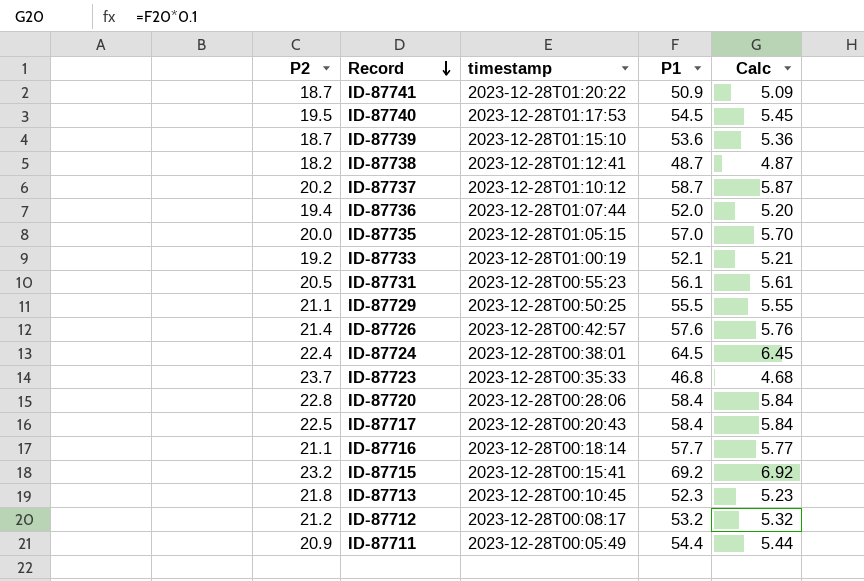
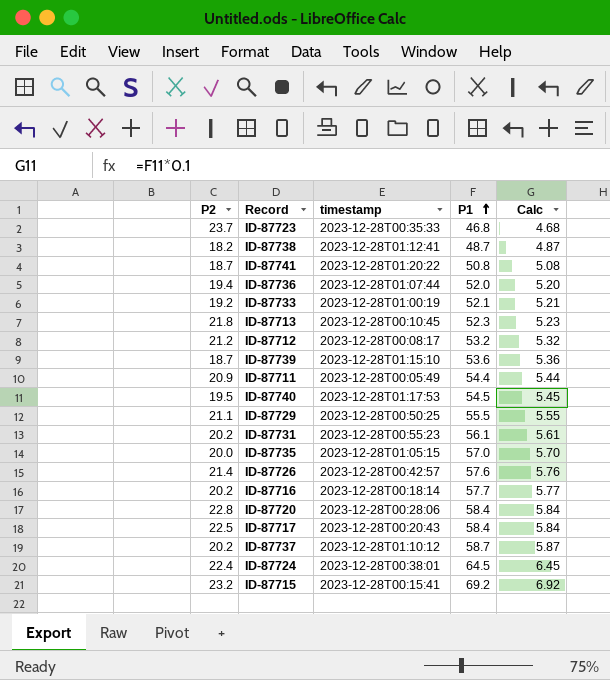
row order: Record descending -> P1 ascending
ID-87741 | P1: 50.9 -> 50.8
ID-87741 | Calc: 5.09 -> 5.08
ID-87731 | P2: 20.5 -> 20.2
ID-87716 | P2: 21.1 -> 20.2

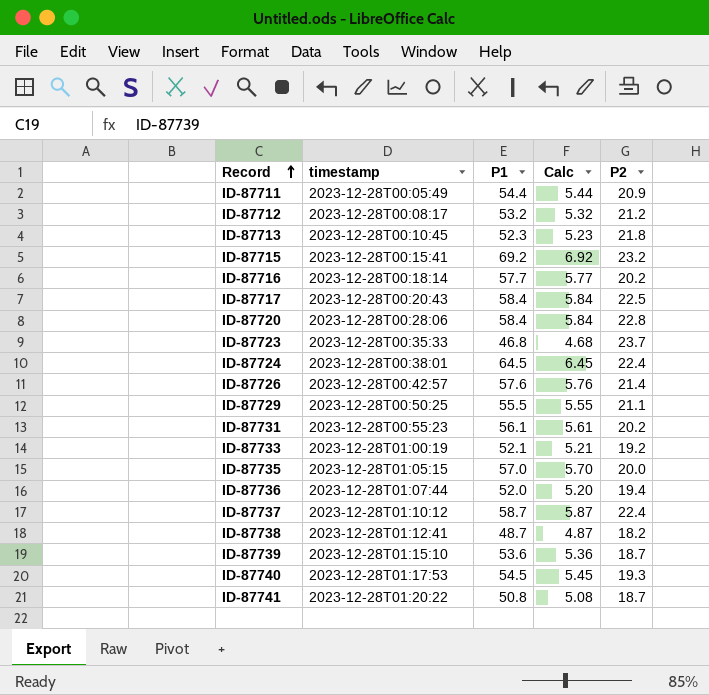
row order: P1 ascending -> Record ascending
column P2 | position: 1 -> 5
ID-87737 | P2: 20.2 -> 22.4
ID-87740 | P2: 19.5 -> 19.3

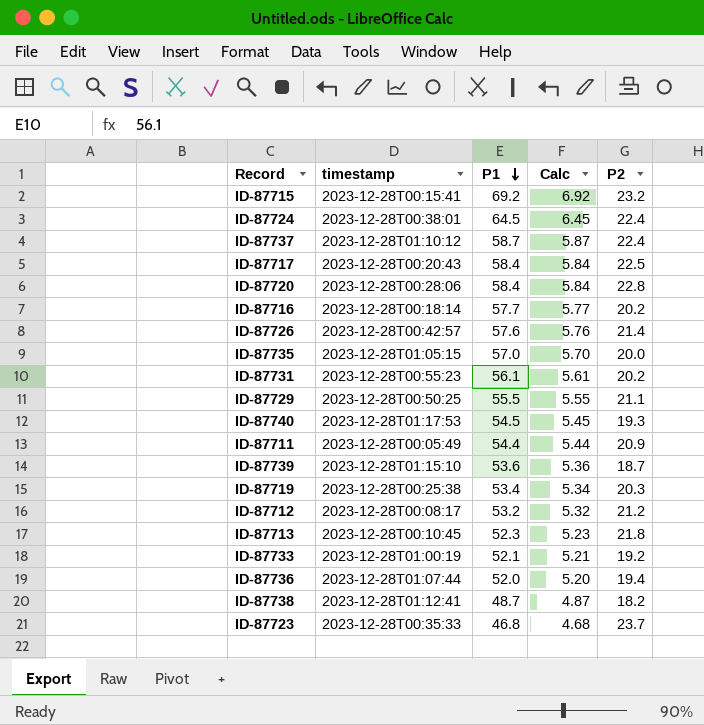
row order: Record ascending -> P1 descending
row ID-87741: 2023-12-28T01:20:22 | 50.8 | 5.08 | 18.7 -> none
row ID-87719: none -> 2023-12-28T00:25:38 | 53.4 | 5.34 | 20.3

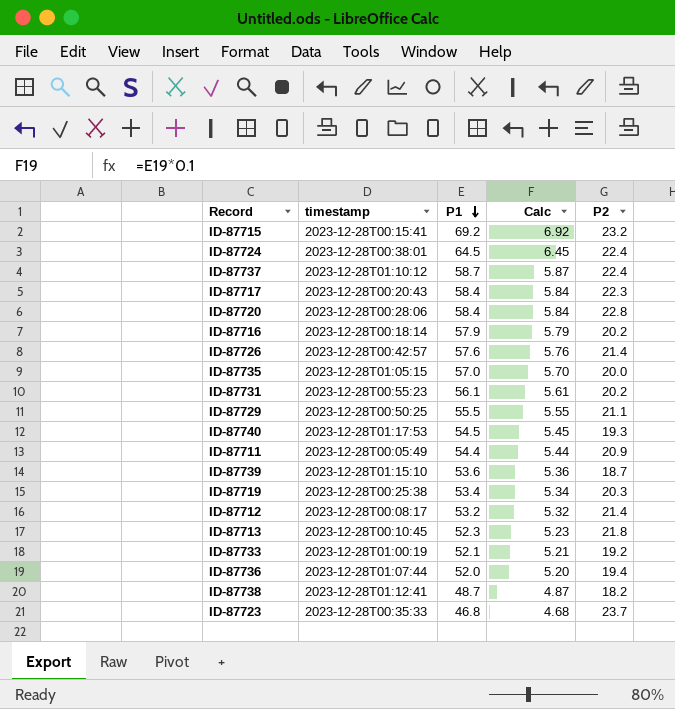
ID-87717 | P2: 22.5 -> 22.3
ID-87716 | P1: 57.7 -> 57.9
ID-87716 | Calc: 5.77 -> 5.79
ID-87712 | P2: 21.2 -> 21.4

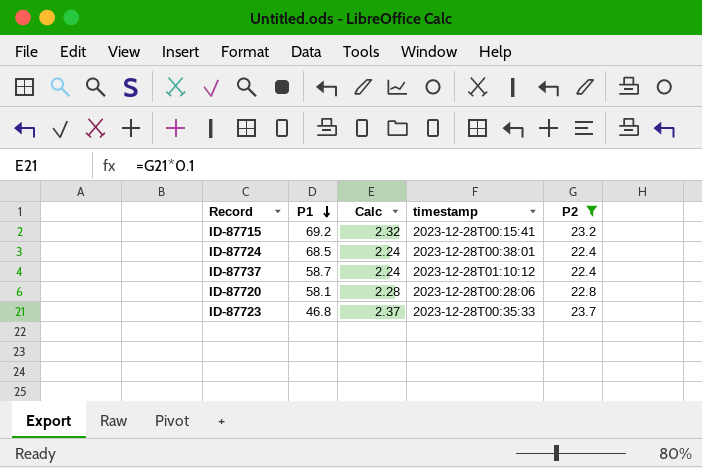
filter: none -> P2 >= 22.4
column Calc | formula: [P1] * 0.1 -> [P2] * 0.1
column timestamp | position: 2 -> 4
ID-87724 | P1: 64.5 -> 68.5
ID-87720 | P1: 58.4 -> 58.1

